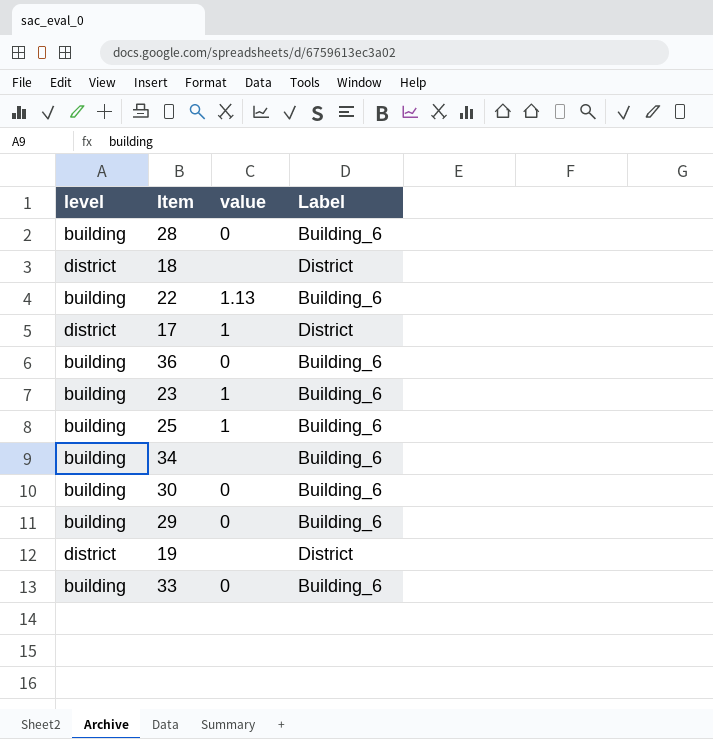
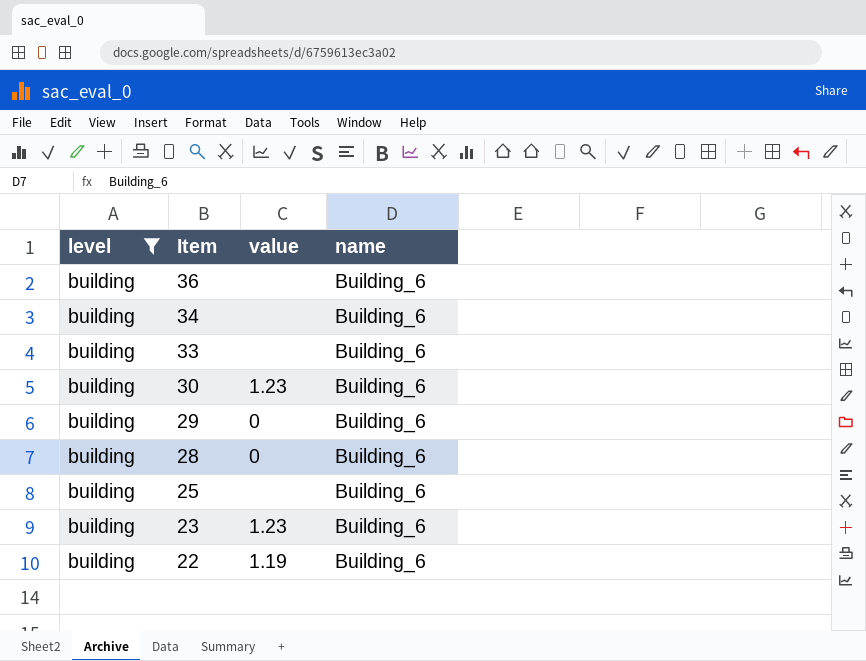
filter: none -> level = building
row order: none -> Item descending
column name: Label -> name
36 | value: 0 -> none
33 | value: 0 -> none
30 | value: 0 -> 1.23
25 | value: 1 -> none
23 | value: 1 -> 1.23
22 | value: 1.13 -> 1.19

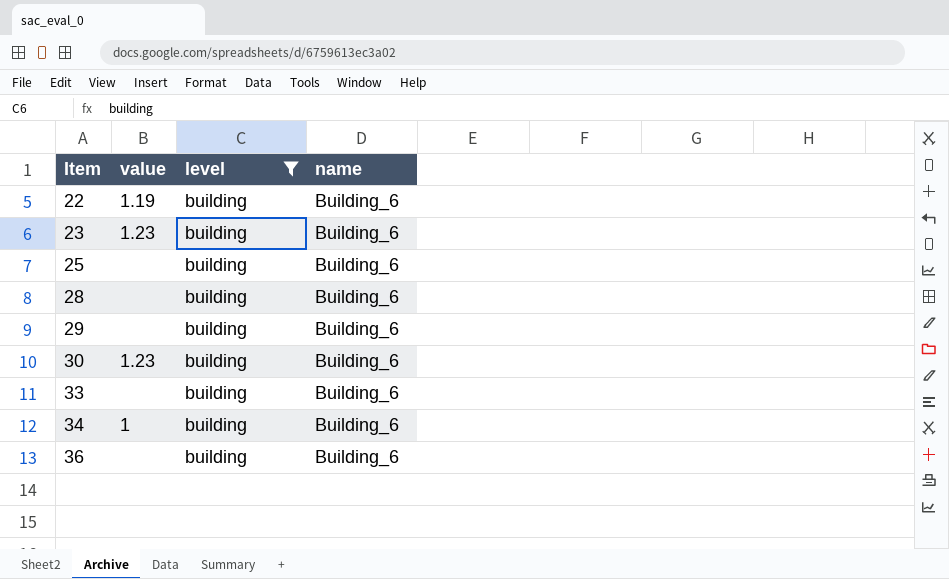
row order: Item descending -> Item ascending
column level | position: 1 -> 3
28 | value: 0 -> none
29 | value: 0 -> none
34 | value: none -> 1

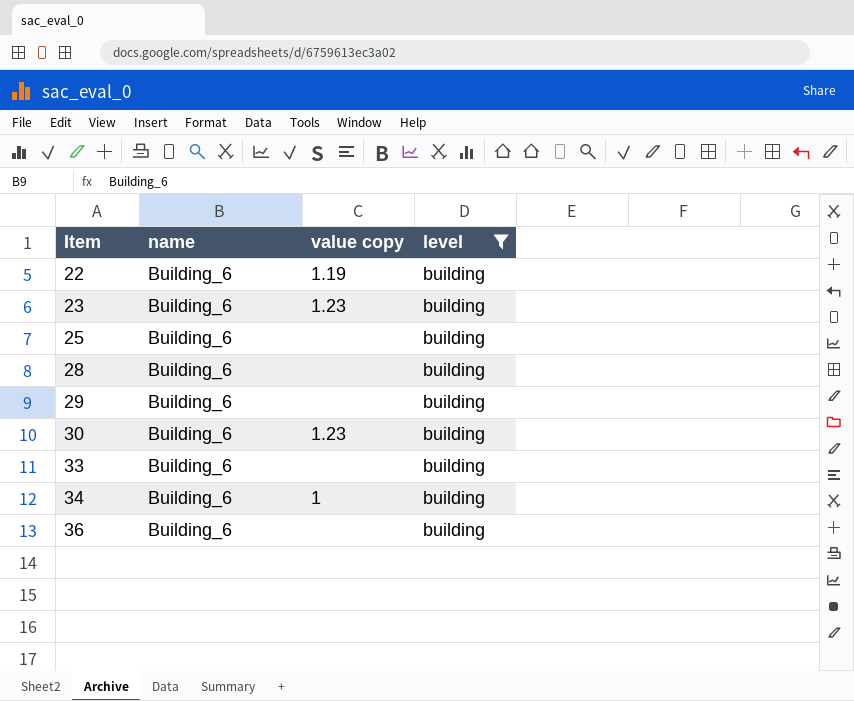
column name | position: 4 -> 2
column name: value -> value copy

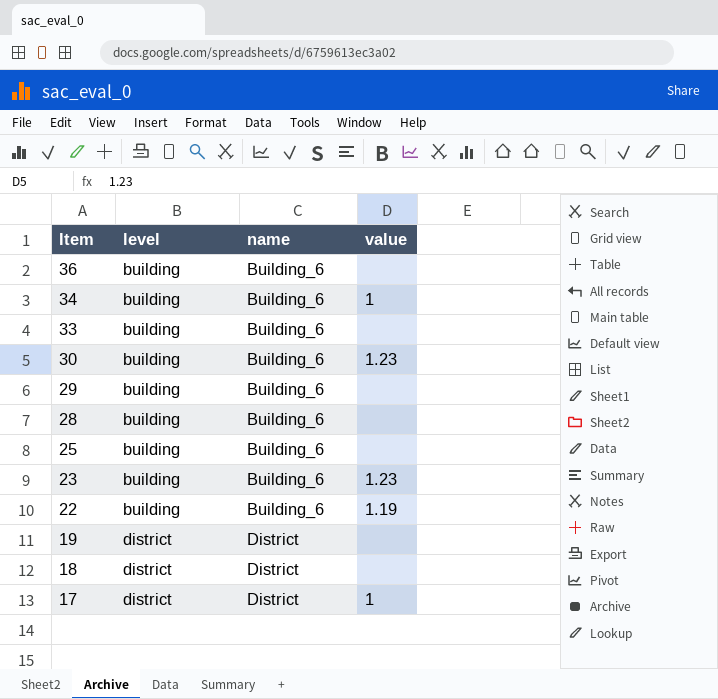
filter: level = building -> none
row order: Item ascending -> Item descending
column level | position: 4 -> 2
column name: value copy -> value

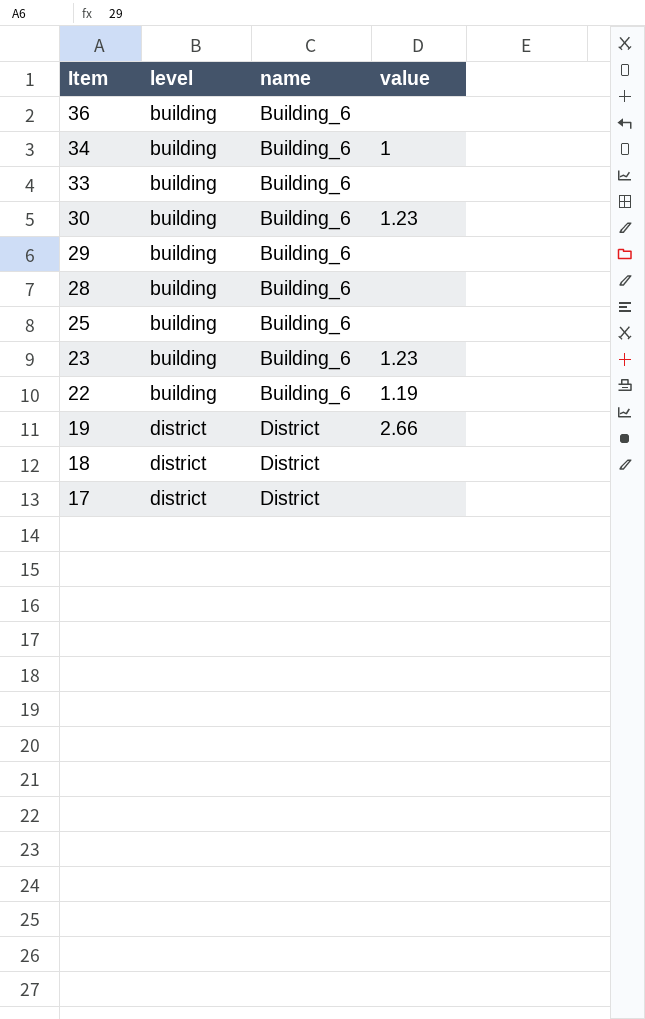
19 | value: none -> 2.66
17 | value: 1 -> none

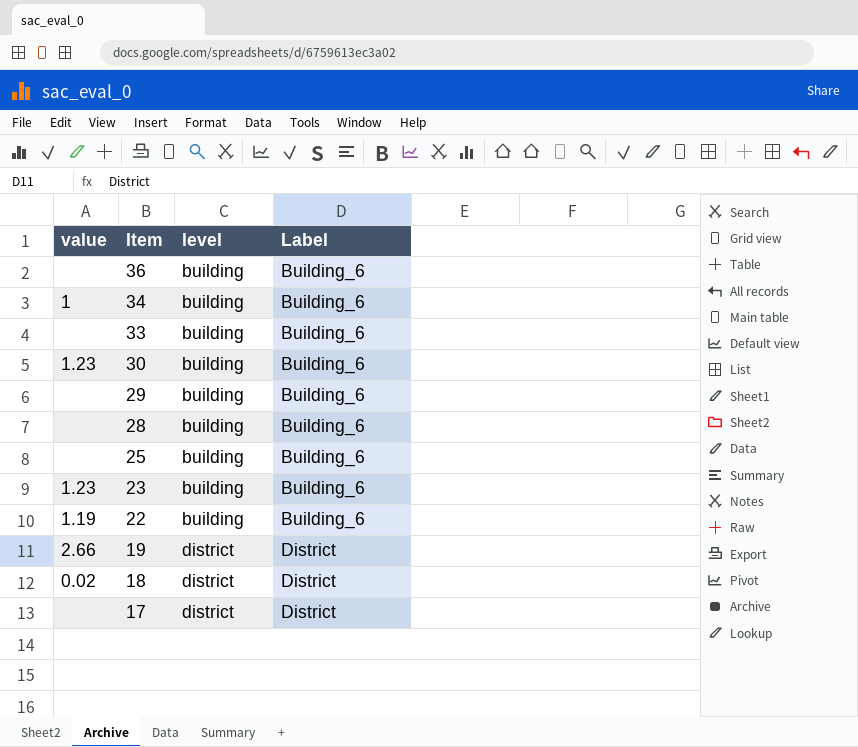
column value | position: 4 -> 1
column name: name -> Label
18 | value: none -> 0.02

